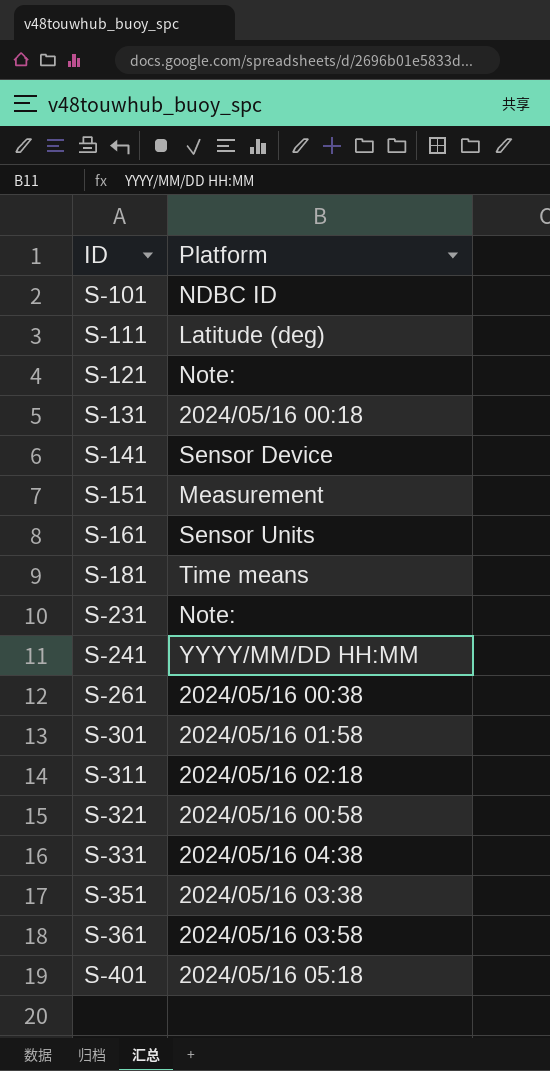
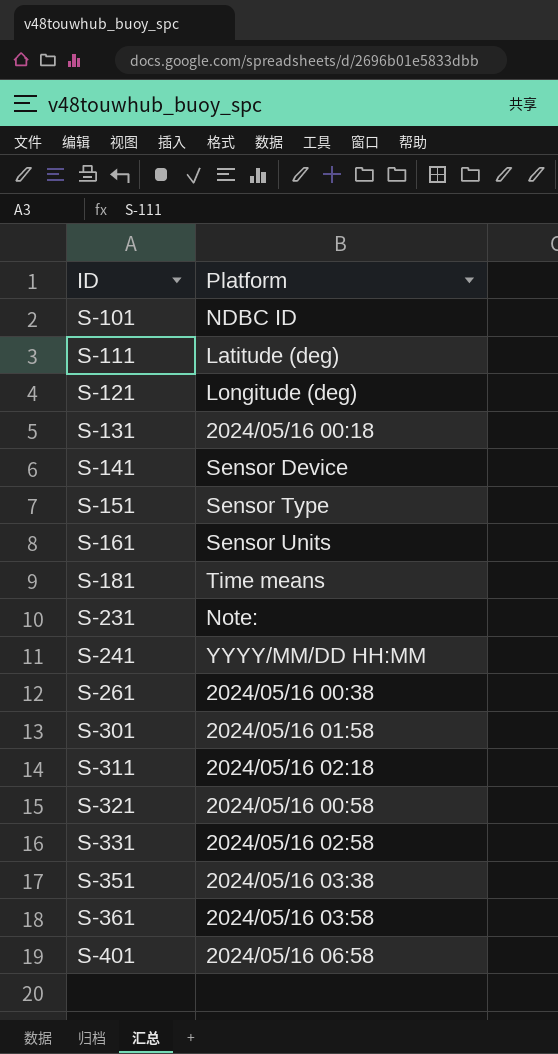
S-121 | Platform: Note: -> Longitude (deg)
S-151 | Platform: Measurement -> Sensor Type
S-331 | Platform: 2024/05/16 04:38 -> 2024/05/16 02:58
S-401 | Platform: 2024/05/16 05:18 -> 2024/05/16 06:58

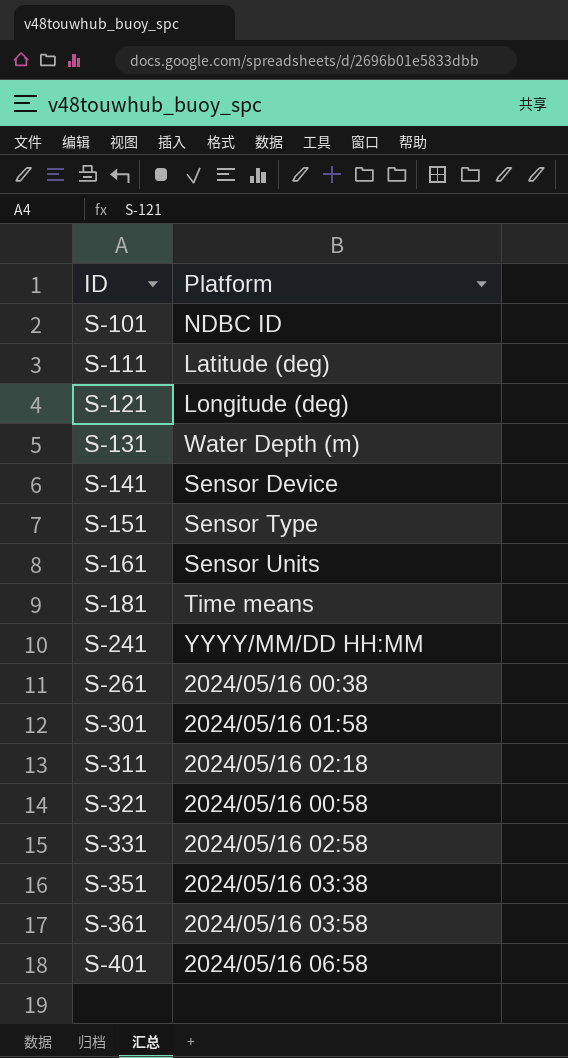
row S-231: Note: -> none
S-131 | Platform: 2024/05/16 00:18 -> Water Depth (m)

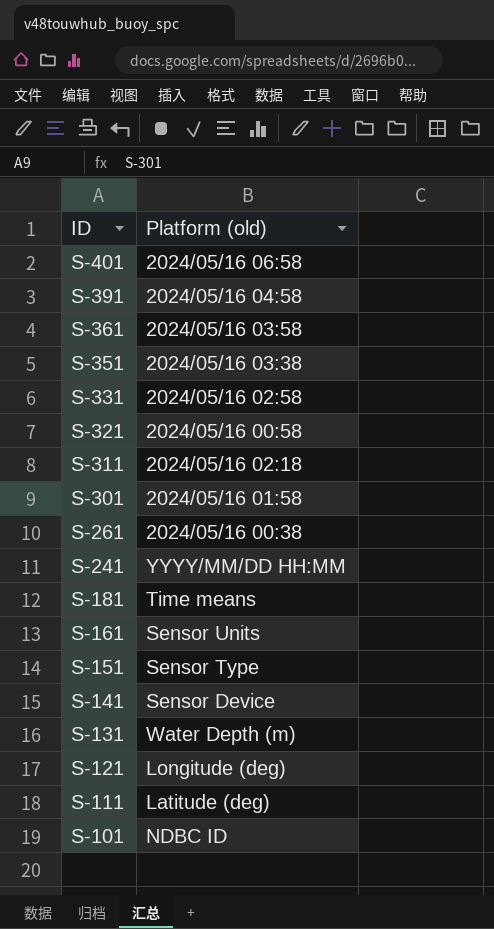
row order: ID ascending -> ID descending
column name: Platform -> Platform (old)
row S-391: none -> 2024/05/16 04:58

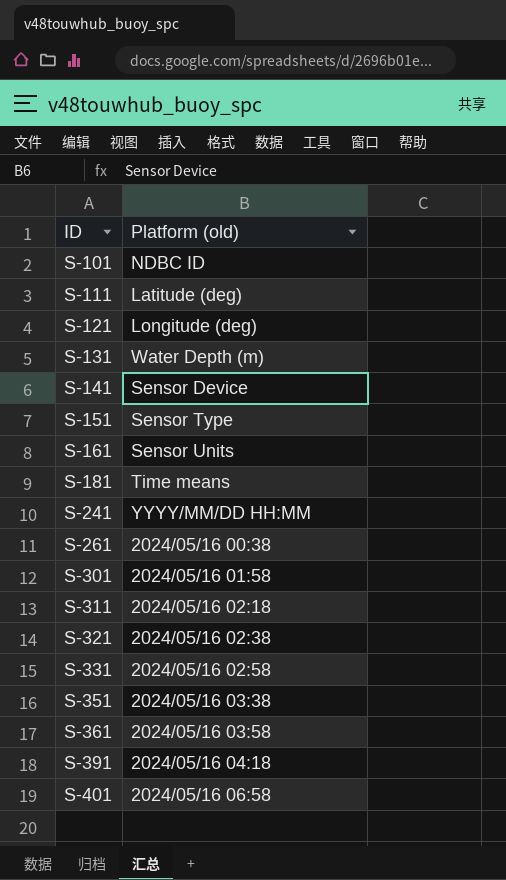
row order: ID descending -> ID ascending
S-321 | Platform (old): 2024/05/16 00:58 -> 2024/05/16 02:38
S-391 | Platform (old): 2024/05/16 04:58 -> 2024/05/16 04:18

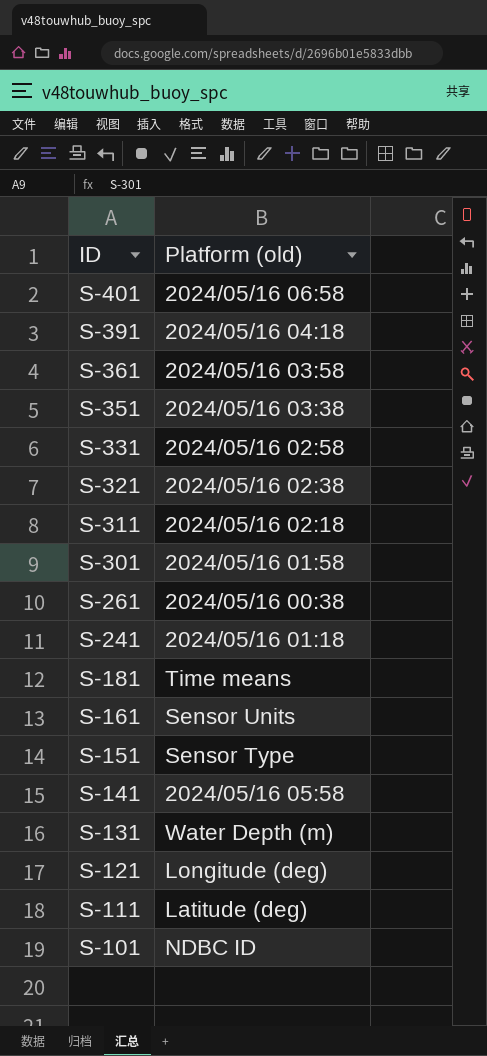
row order: ID ascending -> ID descending
S-241 | Platform (old): YYYY/MM/DD HH:MM -> 2024/05/16 01:18
S-141 | Platform (old): Sensor Device -> 2024/05/16 05:58

